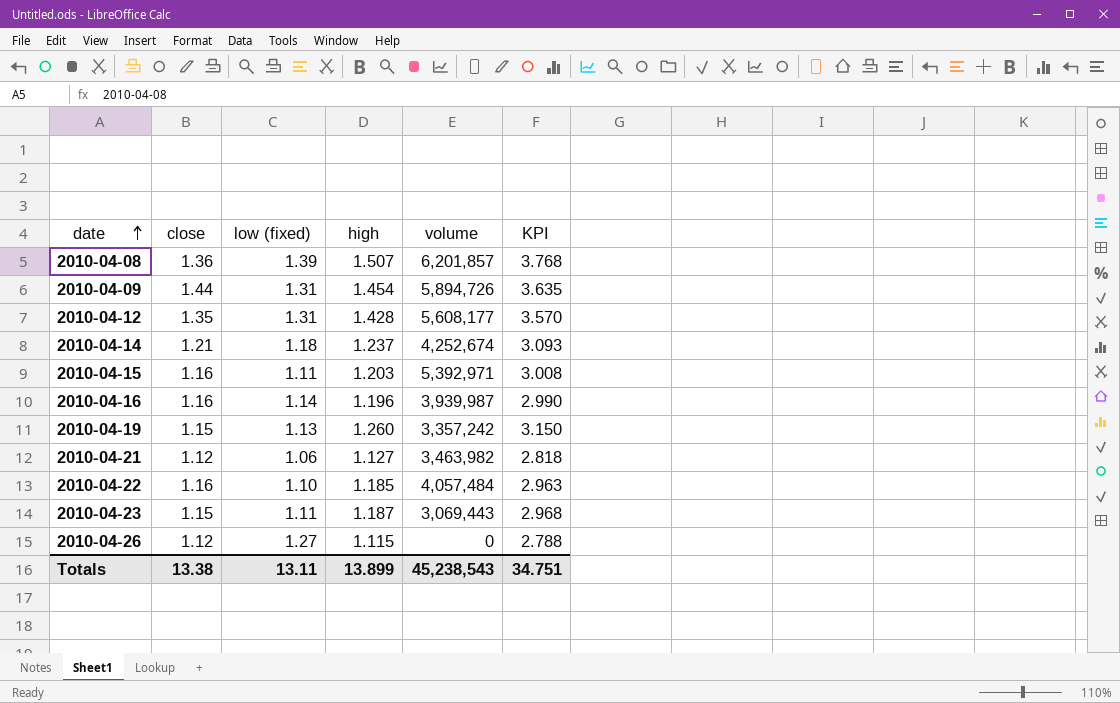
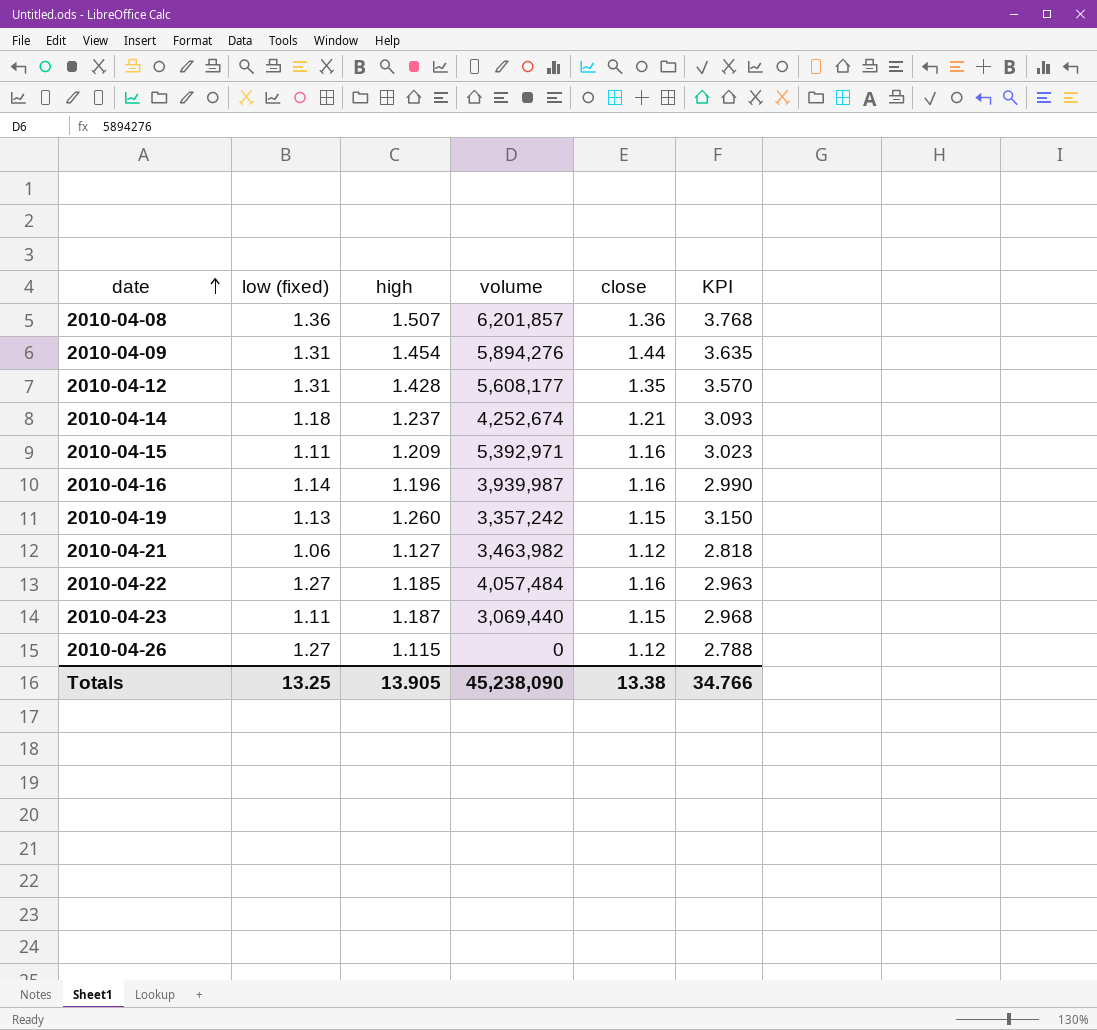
column close | position: 2 -> 5
2010-04-08 | low (fixed): 1.39 -> 1.36
2010-04-09 | volume: 5,894,726 -> 5,894,276
2010-04-15 | high: 1.203 -> 1.209
2010-04-15 | KPI: 3.008 -> 3.023
2010-04-22 | low (fixed): 1.10 -> 1.27
2010-04-23 | volume: 3,069,443 -> 3,069,440
Totals | low (fixed): 13.11 -> 13.25
Totals | high: 13.899 -> 13.905
Totals | volume: 45,238,543 -> 45,238,090
Totals | KPI: 34.751 -> 34.766

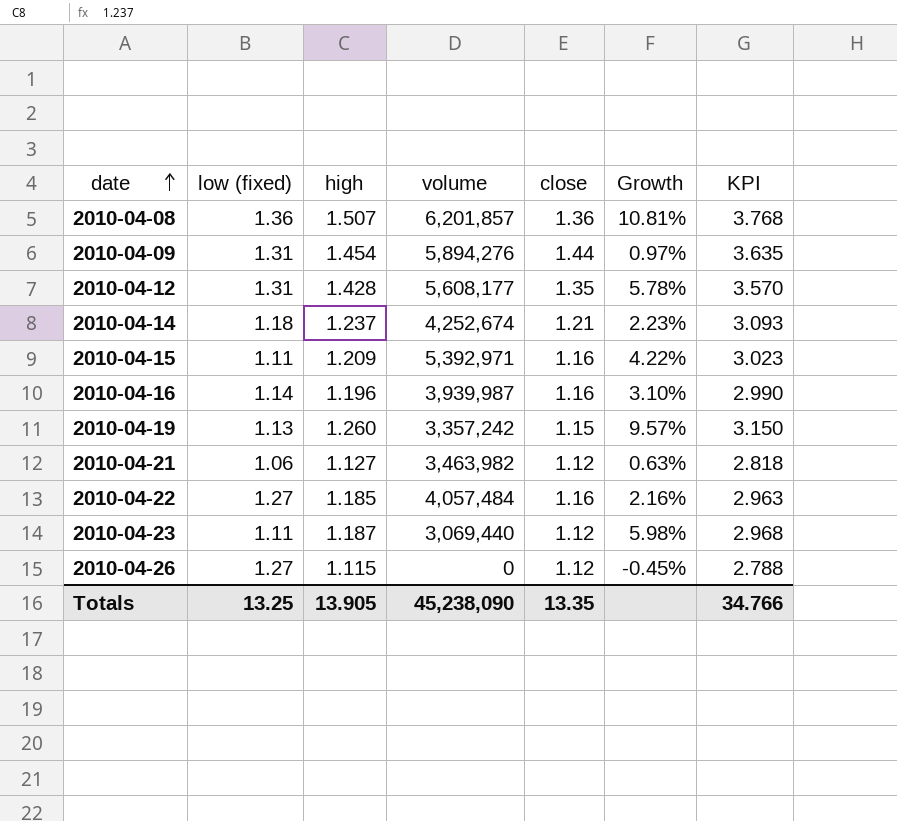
column Growth | formula: none -> ([high] - [close]) / [close]
2010-04-23 | close: 1.15 -> 1.12
Totals | close: 13.38 -> 13.35

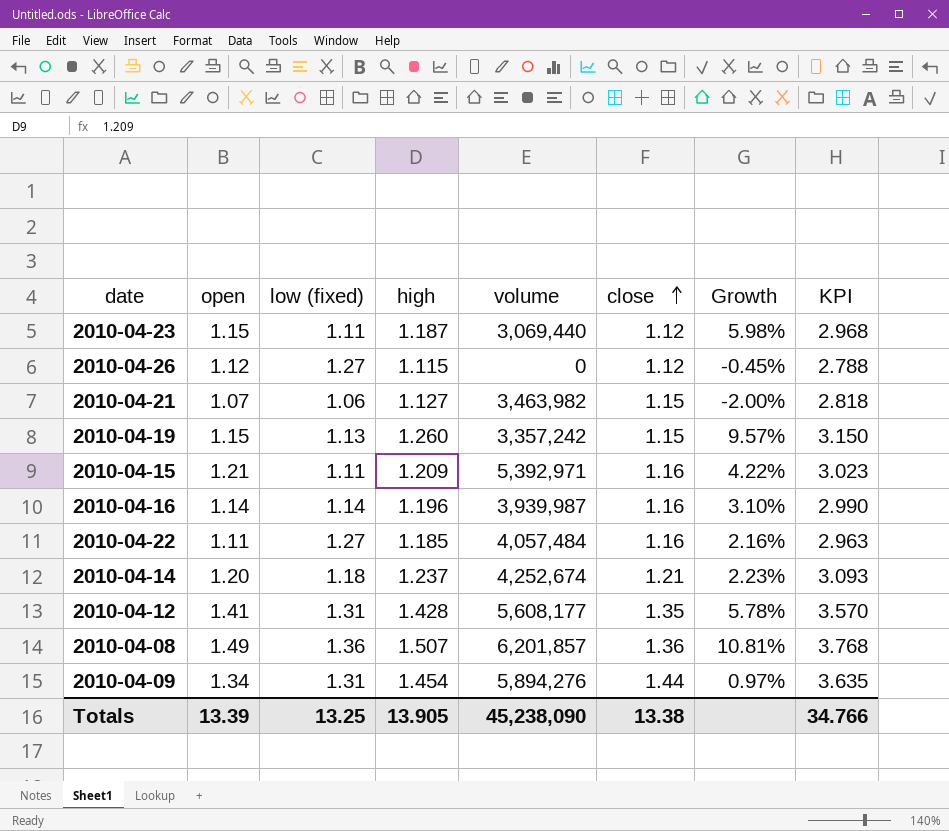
row order: date ascending -> close ascending
column open | position: none -> 2
2010-04-21 | close: 1.12 -> 1.15
2010-04-21 | Growth: 0.63% -> -2.00%
Totals | close: 13.35 -> 13.38

